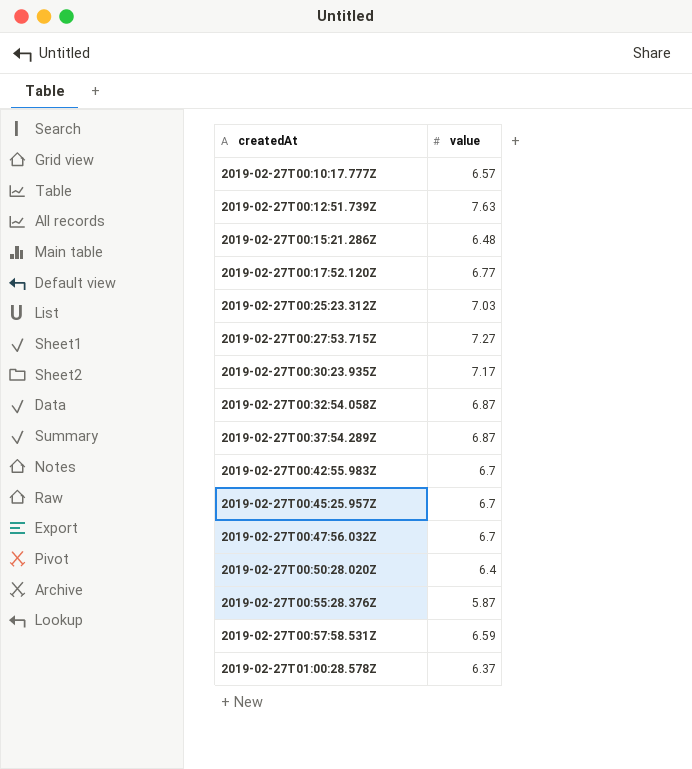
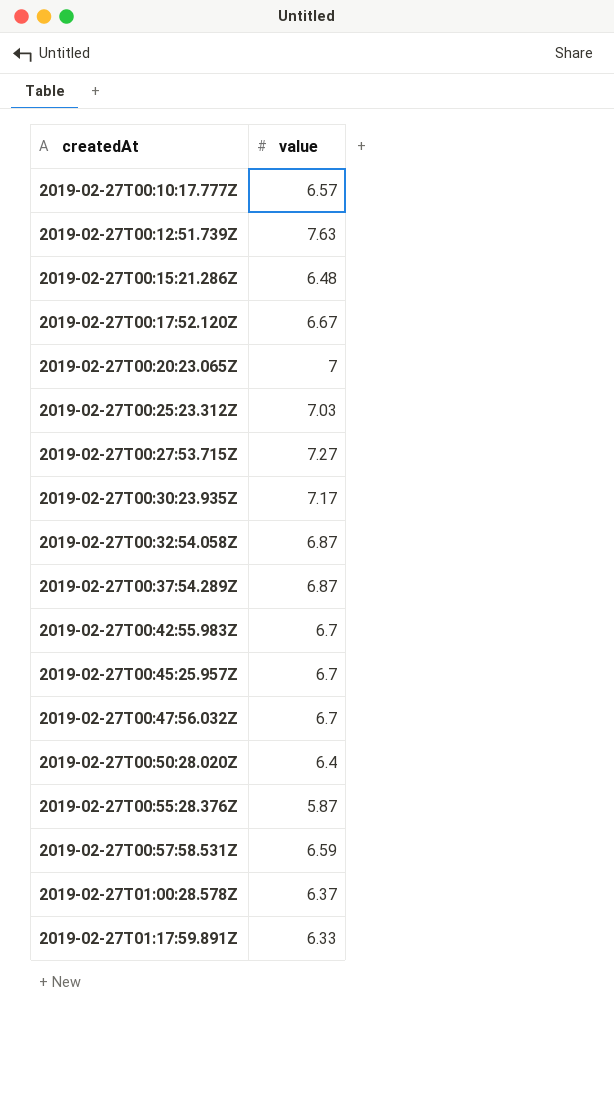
2019-02-27T00:17:52.120Z | value: 6.77 -> 6.67
row 2019-02-27T00:20:23.065Z: none -> 7
row 2019-02-27T01:17:59.891Z: none -> 6.33

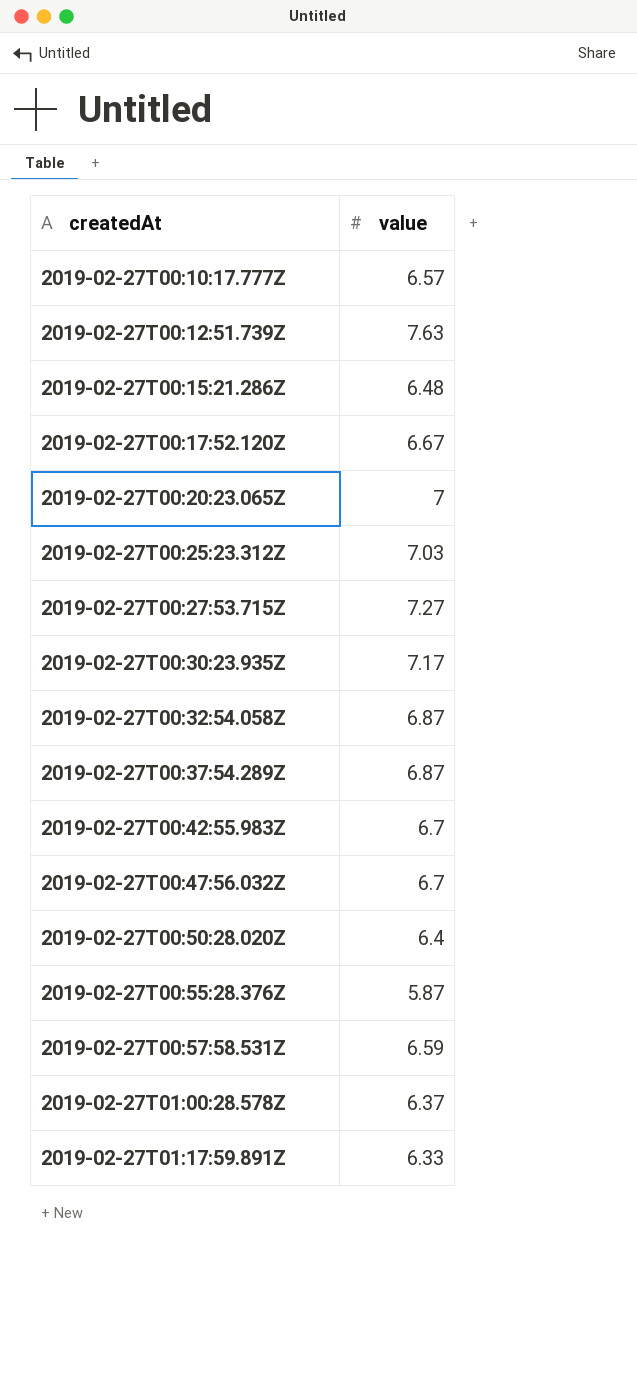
row 2019-02-27T00:45:25.957Z: 6.7 -> none

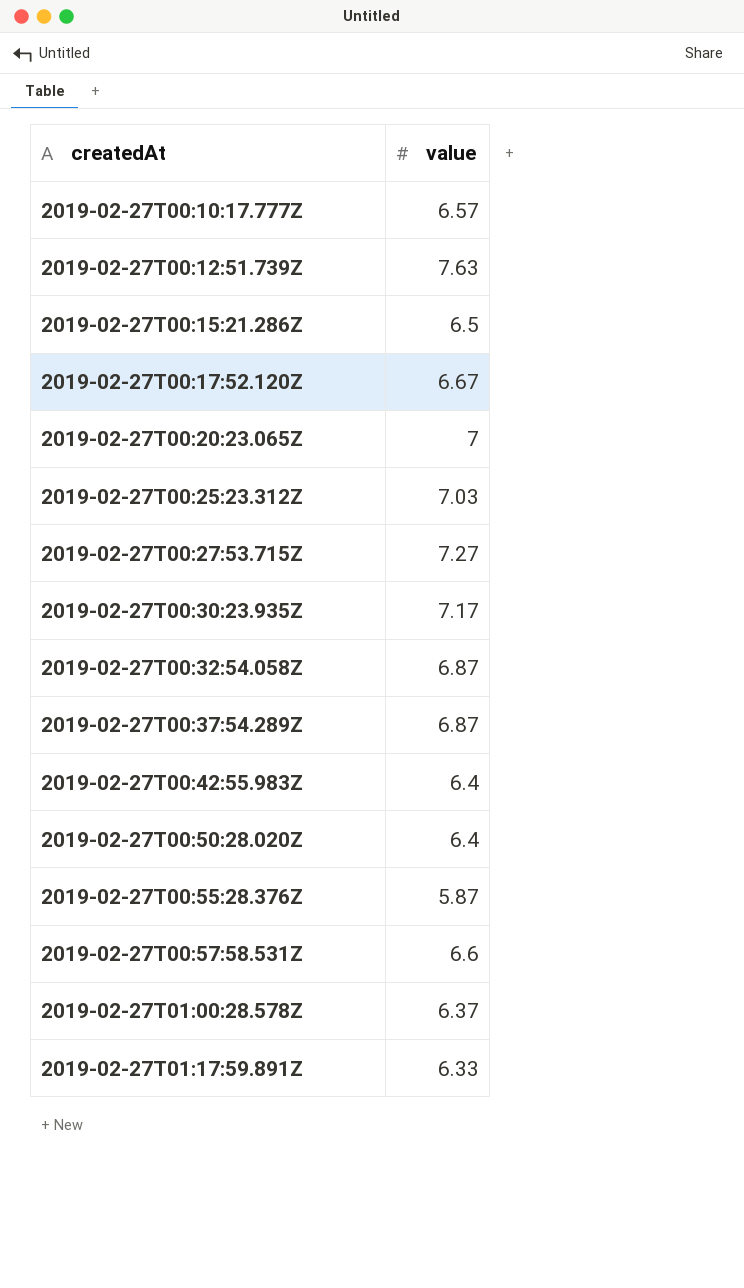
row 2019-02-27T00:47:56.032Z: 6.7 -> none
2019-02-27T00:15:21.286Z | value: 6.48 -> 6.5
2019-02-27T00:42:55.983Z | value: 6.7 -> 6.4
2019-02-27T00:57:58.531Z | value: 6.59 -> 6.6

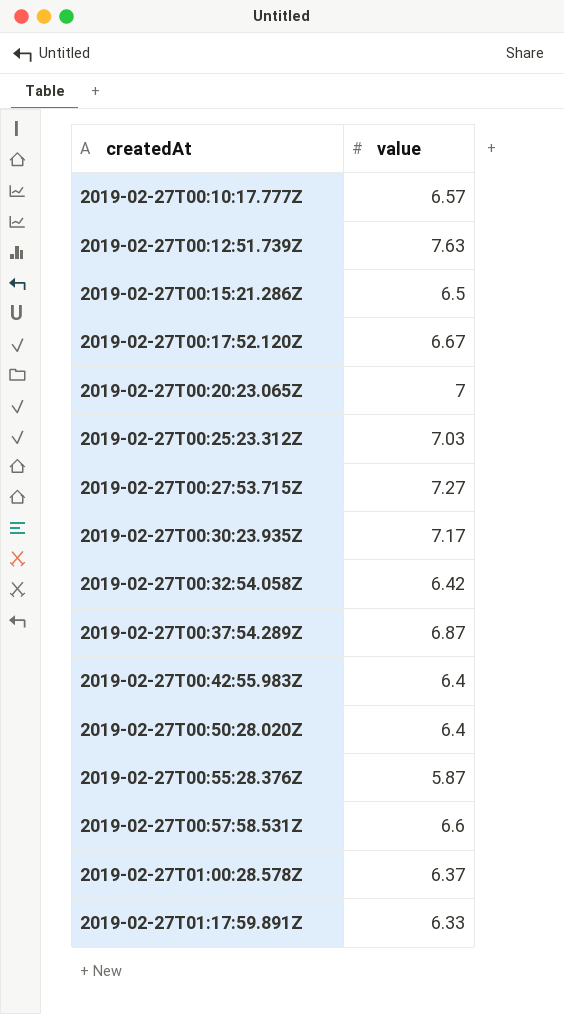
2019-02-27T00:32:54.058Z | value: 6.87 -> 6.42

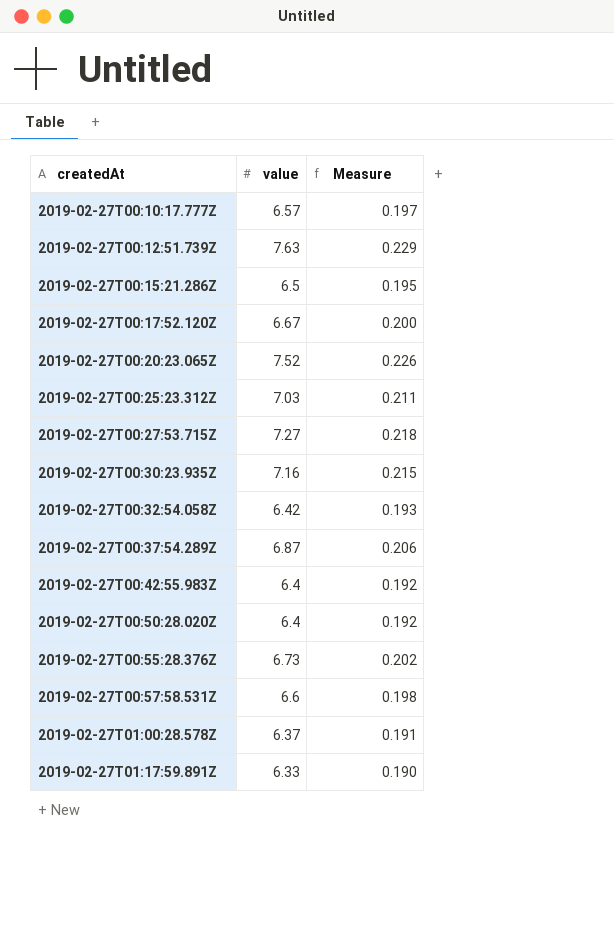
column Measure | formula: none -> [value] * 0.03
2019-02-27T00:20:23.065Z | value: 7 -> 7.52
2019-02-27T00:30:23.935Z | value: 7.17 -> 7.16
2019-02-27T00:55:28.376Z | value: 5.87 -> 6.73

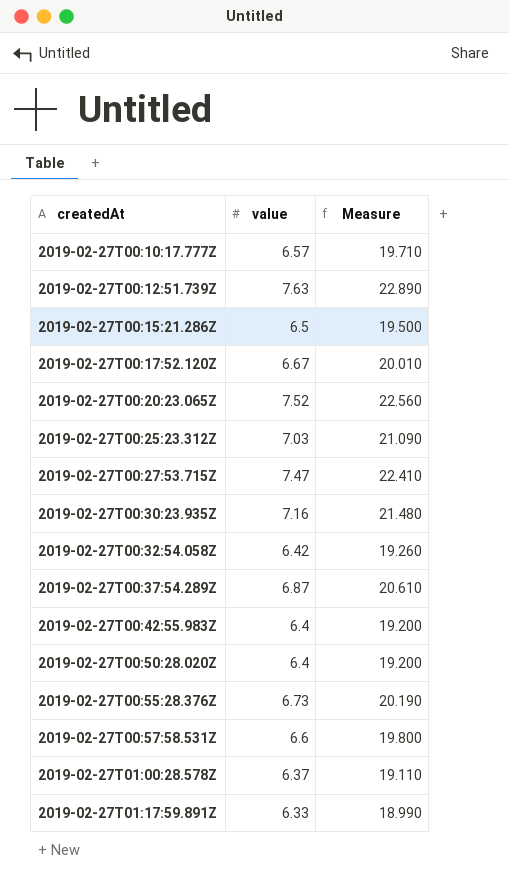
column Measure | formula: [value] * 0.03 -> [value] * 3
2019-02-27T00:27:53.715Z | value: 7.27 -> 7.47

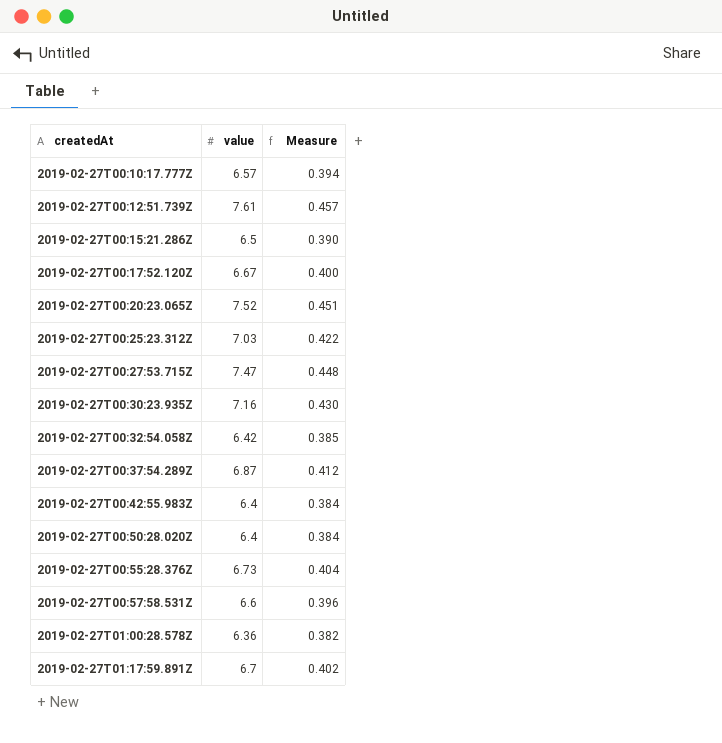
column Measure | formula: [value] * 3 -> [value] * 0.06
2019-02-27T00:12:51.739Z | value: 7.63 -> 7.61
2019-02-27T01:00:28.578Z | value: 6.37 -> 6.36
2019-02-27T01:17:59.891Z | value: 6.33 -> 6.7

